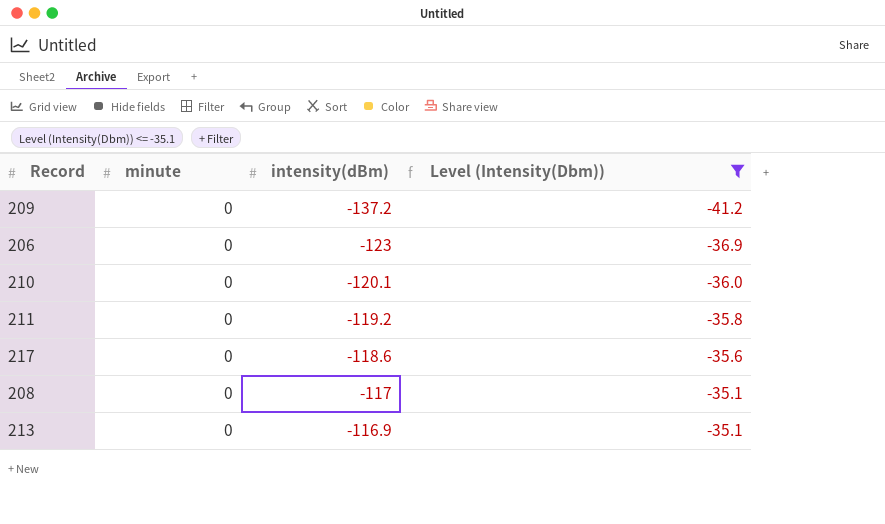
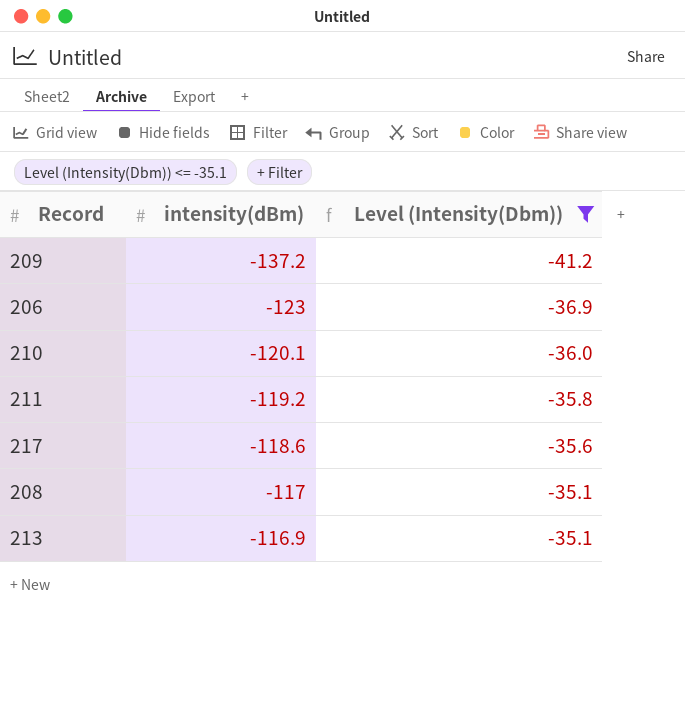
column minute | position: 2 -> none

